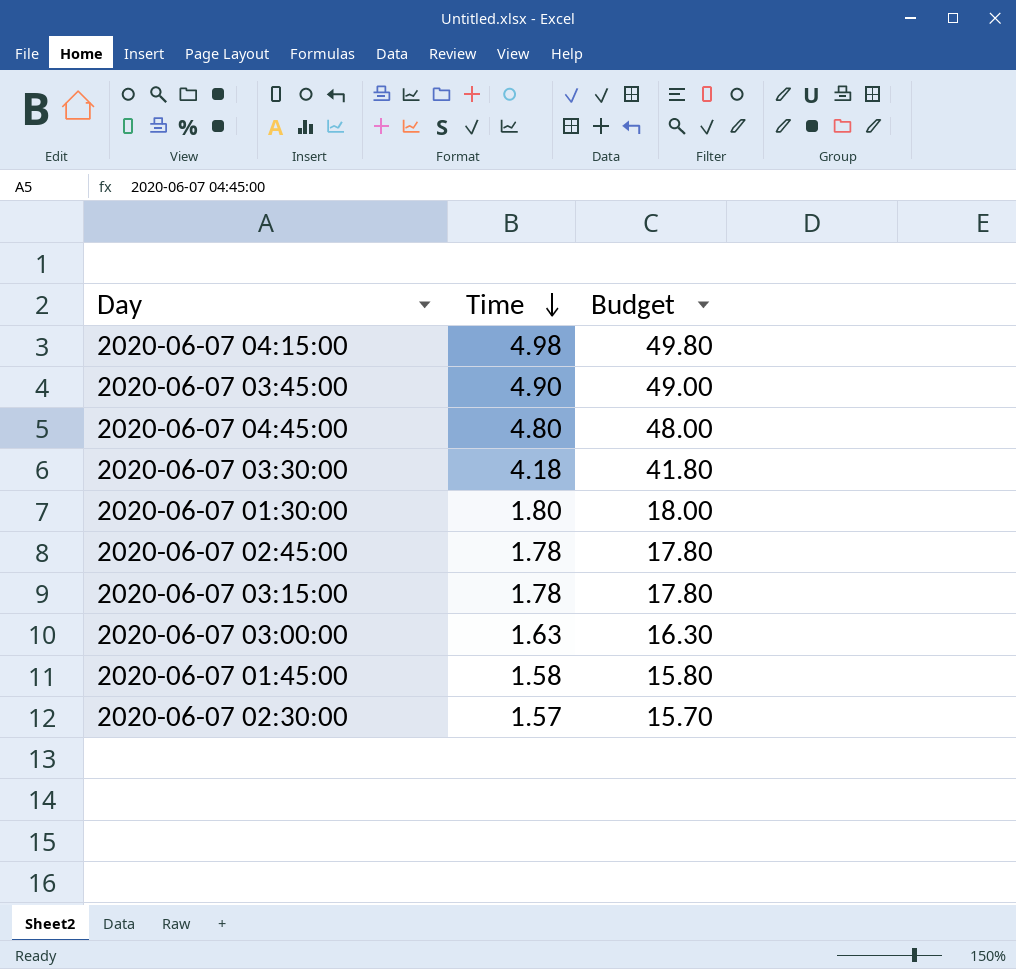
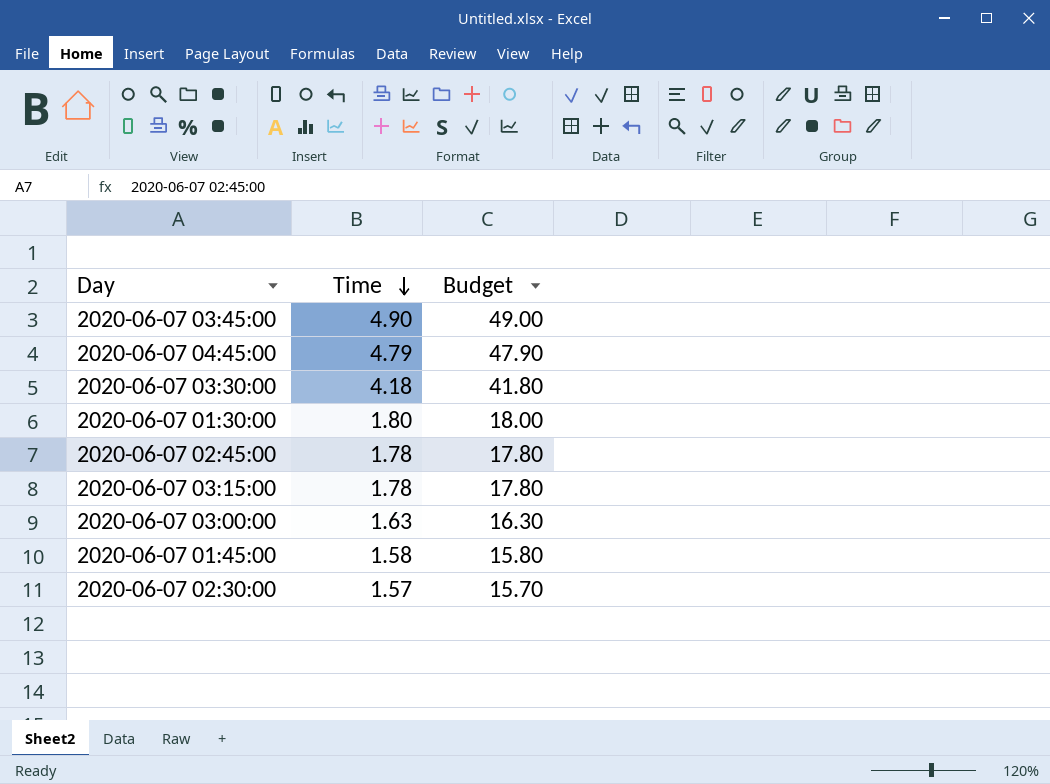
row 2020-06-07 04:15:00: 4.98 | 49.80 -> none
2020-06-07 04:45:00 | Time: 4.80 -> 4.79
2020-06-07 04:45:00 | Budget: 48.00 -> 47.90

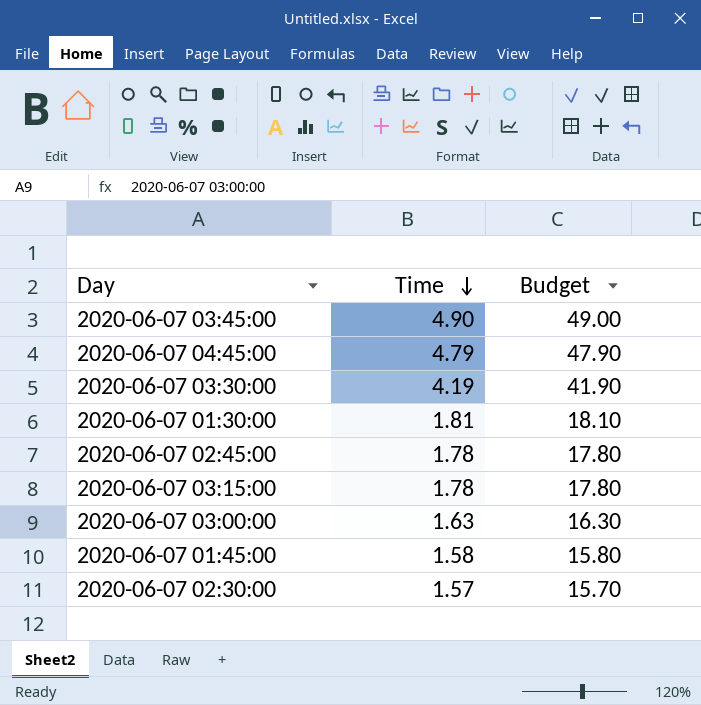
2020-06-07 03:30:00 | Time: 4.18 -> 4.19
2020-06-07 03:30:00 | Budget: 41.80 -> 41.90
2020-06-07 01:30:00 | Time: 1.80 -> 1.81
2020-06-07 01:30:00 | Budget: 18.00 -> 18.10

